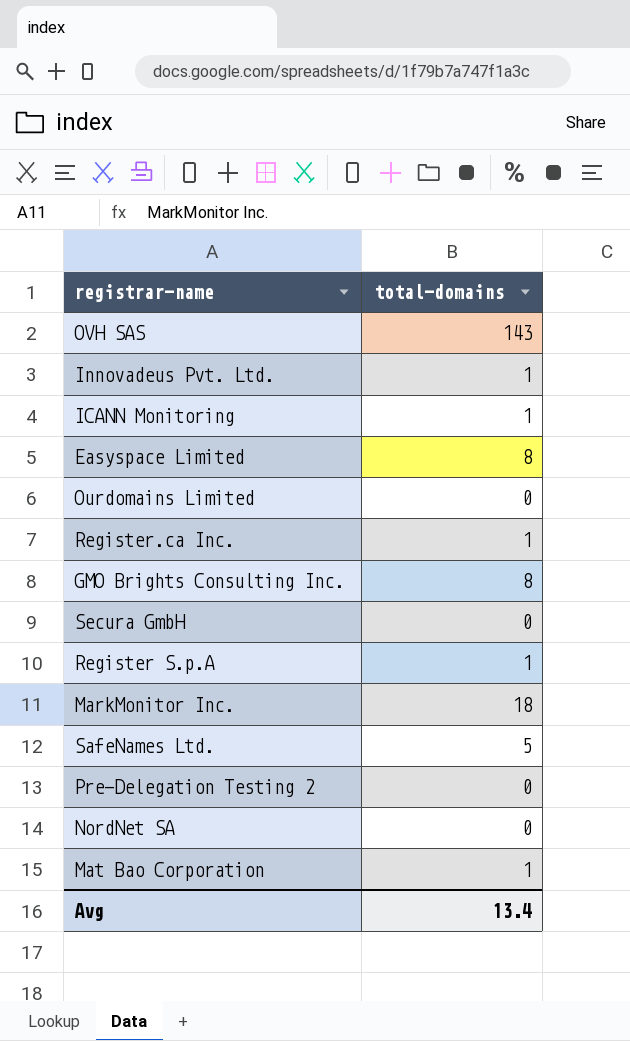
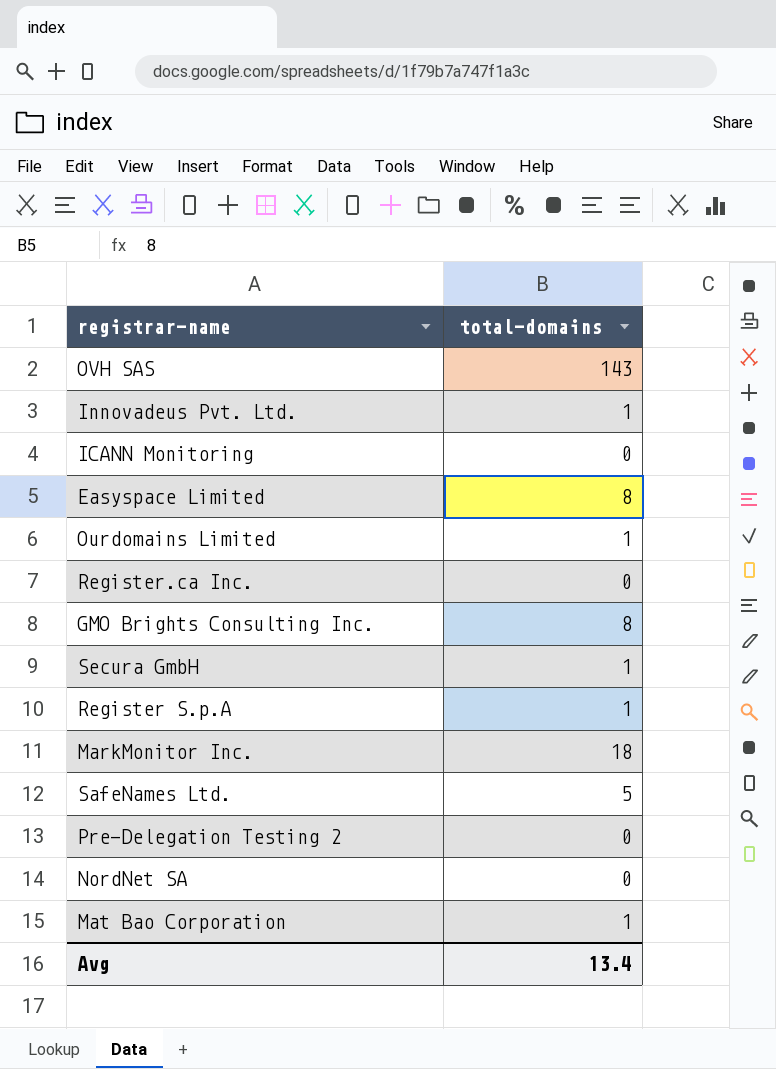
ICANN Monitoring | total-domains: 1 -> 0
Ourdomains Limited | total-domains: 0 -> 1
Register.ca Inc. | total-domains: 1 -> 0
Secura GmbH | total-domains: 0 -> 1

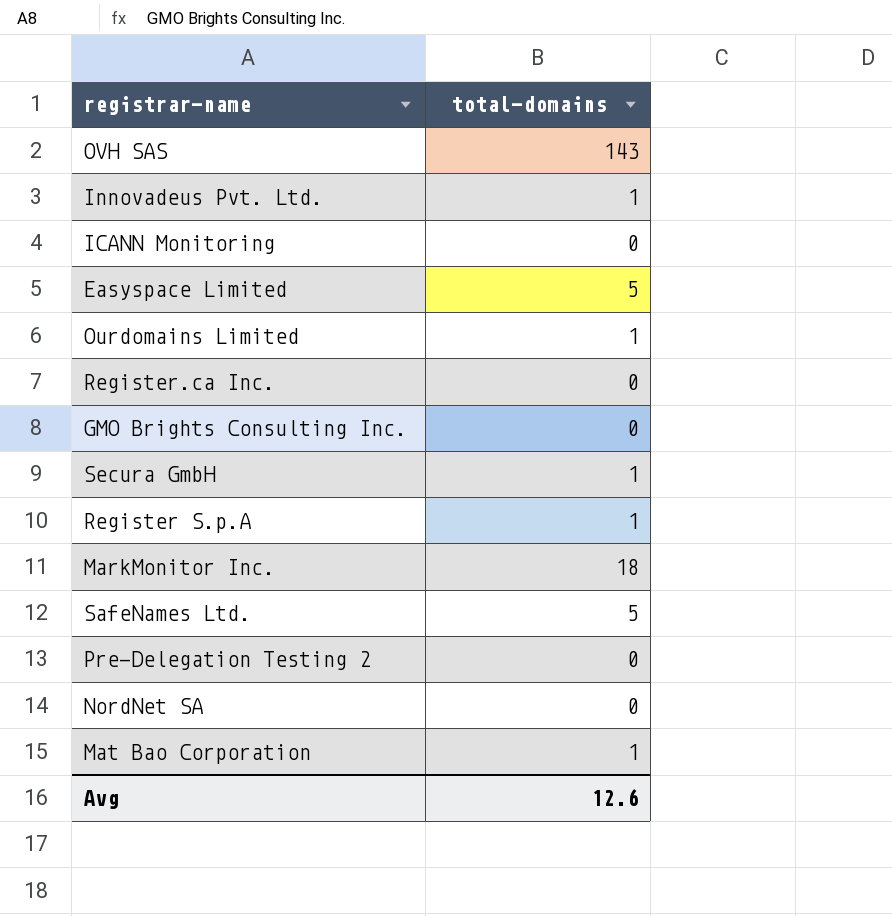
Easyspace Limited | total-domains: 8 -> 5
GMO Brights Consulting Inc. | total-domains: 8 -> 0
Avg | total-domains: 13.4 -> 12.6

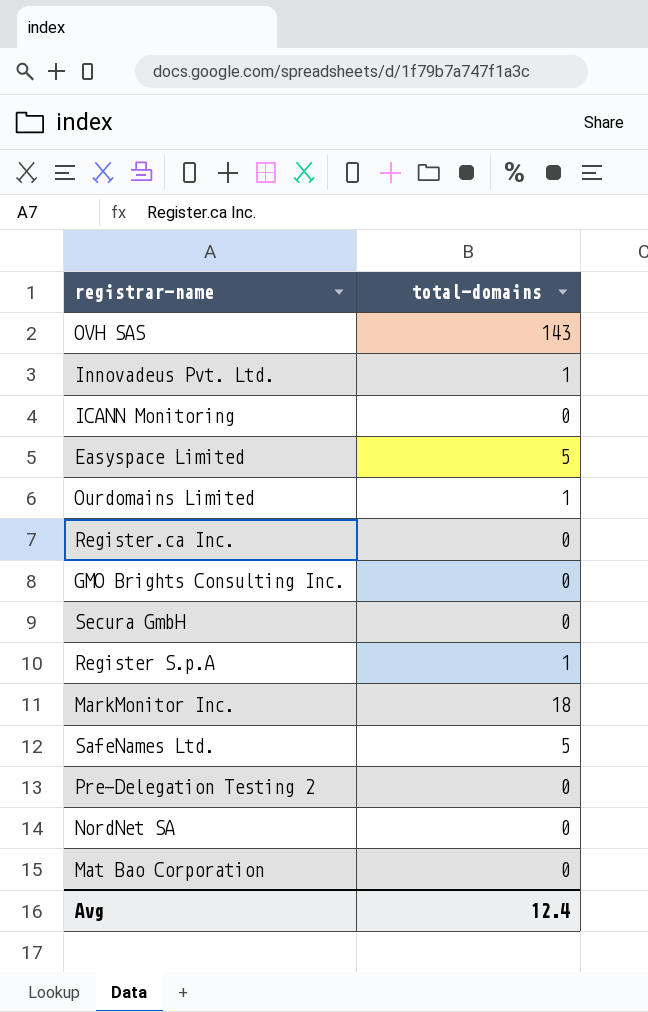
Secura GmbH | total-domains: 1 -> 0
Mat Bao Corporation | total-domains: 1 -> 0
Avg | total-domains: 12.6 -> 12.4

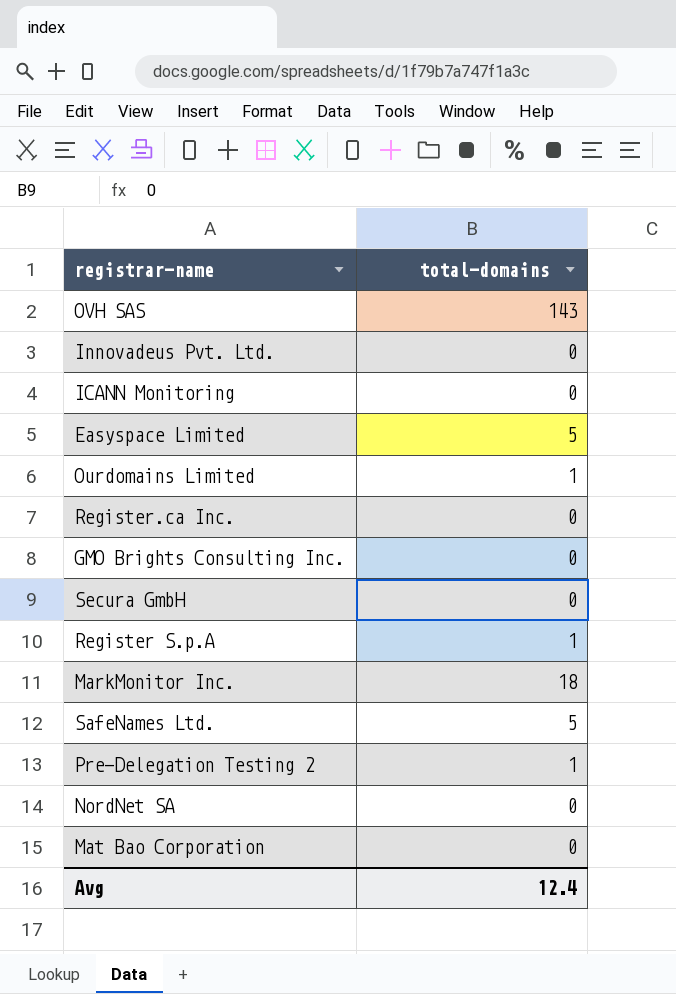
Innovadeus Pvt. Ltd. | total-domains: 1 -> 0
Pre-Delegation Testing 2 | total-domains: 0 -> 1

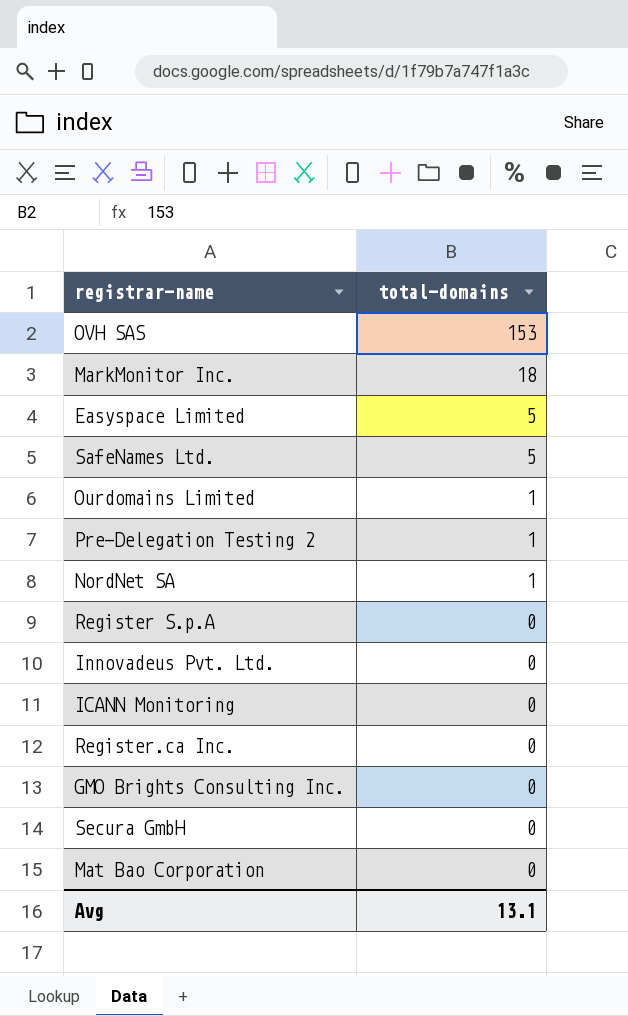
row order: none -> total-domains descending
OVH SAS | total-domains: 143 -> 153
NordNet SA | total-domains: 0 -> 1
Register S.p.A | total-domains: 1 -> 0
Avg | total-domains: 12.4 -> 13.1

